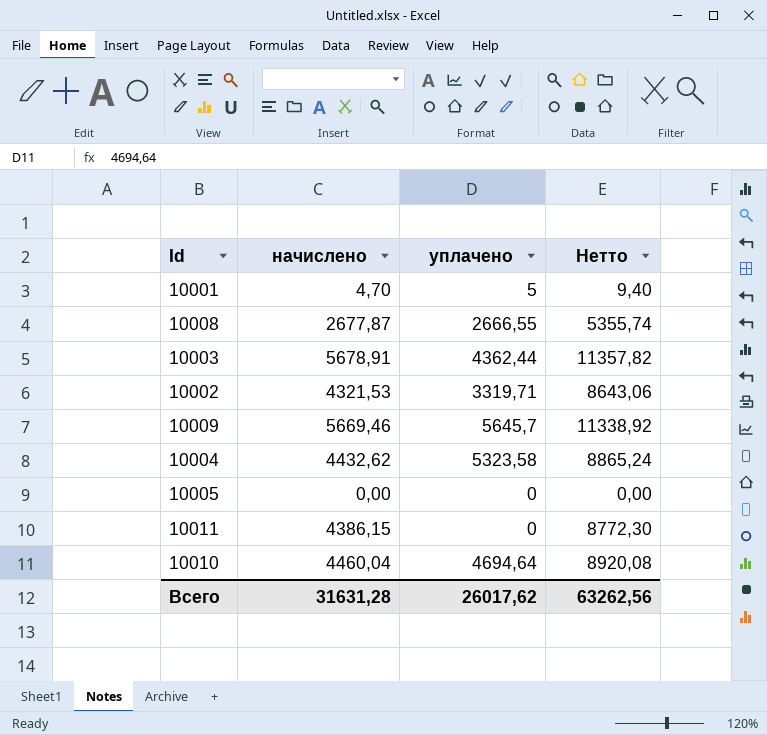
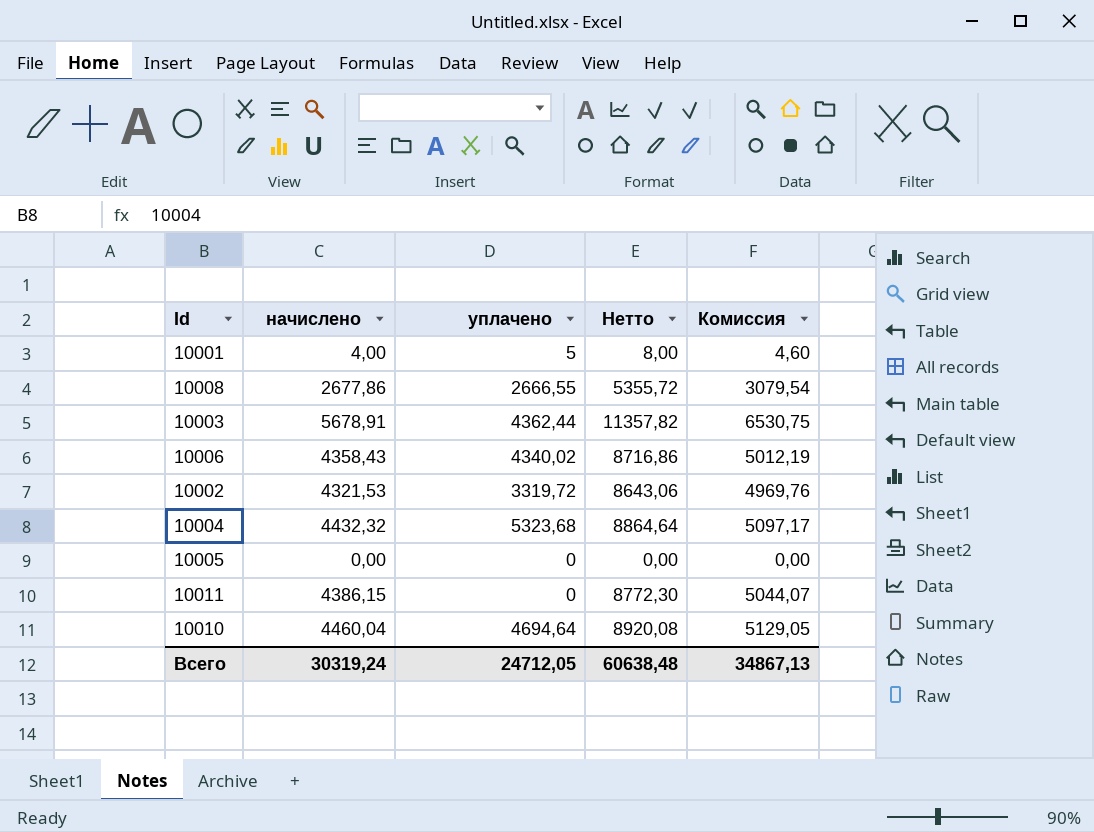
column Комиссия | formula: none -> [начислено] * 1,15
row 10009: 5669,46 | 5645,7 | 11338,92 -> none
10001 | начислено: 4,70 -> 4,00
10001 | Нетто: 9,40 -> 8,00
10008 | начислено: 2677,87 -> 2677,86
10008 | Нетто: 5355,74 -> 5355,72
row 10006: none -> 4358,43 | 4340,02 | 8716,86 | 5012,19
10002 | уплачено: 3319,71 -> 3319,72
10004 | начислено: 4432,62 -> 4432,32
10004 | уплачено: 5323,58 -> 5323,68
10004 | Нетто: 8865,24 -> 8864,64
Всего | начислено: 31631,28 -> 30319,24
Всего | уплачено: 26017,62 -> 24712,05
Всего | Нетто: 63262,56 -> 60638,48

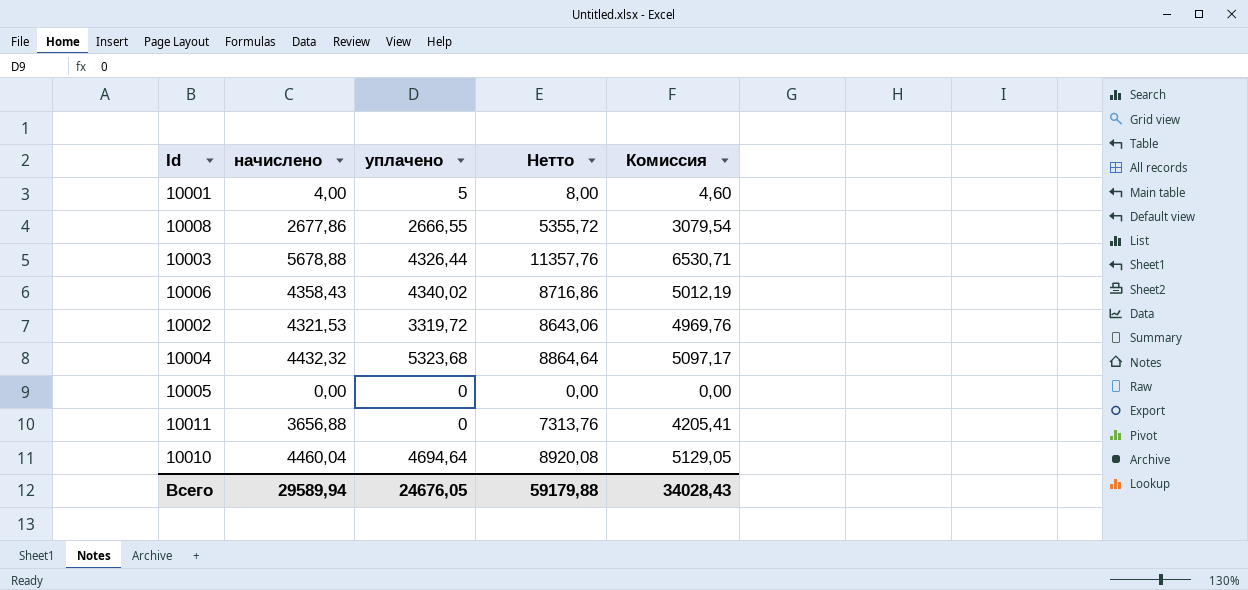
10003 | начислено: 5678,91 -> 5678,88
10003 | уплачено: 4362,44 -> 4326,44
10003 | Нетто: 11357,82 -> 11357,76
10003 | Комиссия: 6530,75 -> 6530,71
10011 | начислено: 4386,15 -> 3656,88
10011 | Нетто: 8772,30 -> 7313,76
10011 | Комиссия: 5044,07 -> 4205,41
Всего | начислено: 30319,24 -> 29589,94
Всего | уплачено: 24712,05 -> 24676,05
Всего | Нетто: 60638,48 -> 59179,88
Всего | Комиссия: 34867,13 -> 34028,43

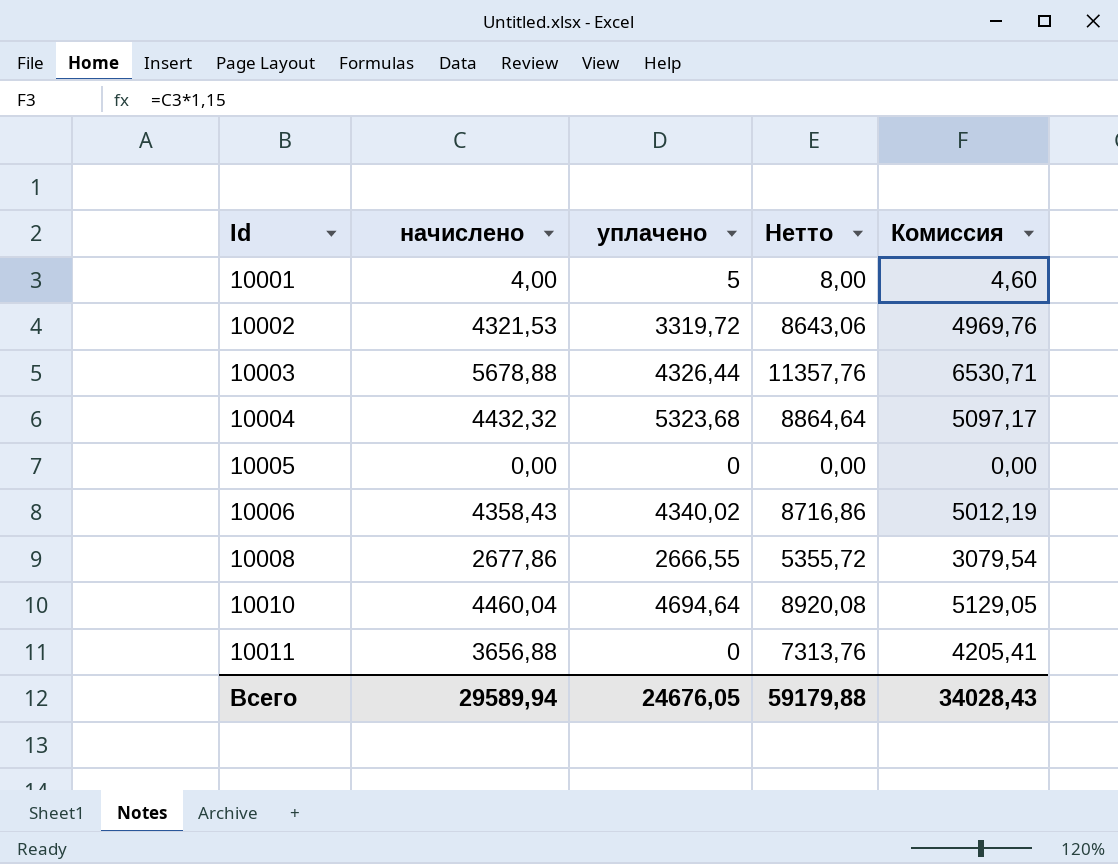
row order: none -> Id ascending

